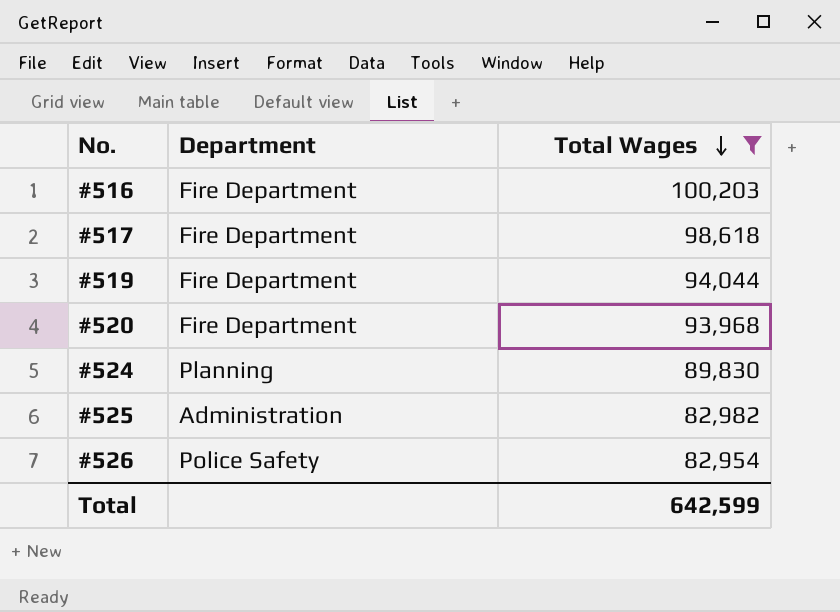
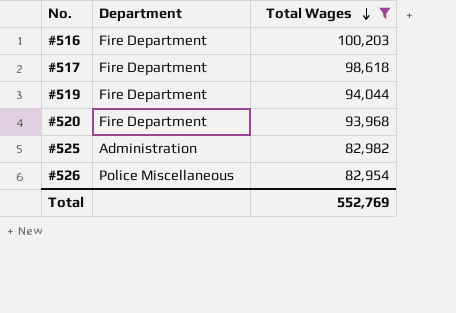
row #524: Planning | 89,830 -> none
#526 | Department: Police Safety -> Police Miscellaneous
Total | Total Wages: 642,599 -> 552,769

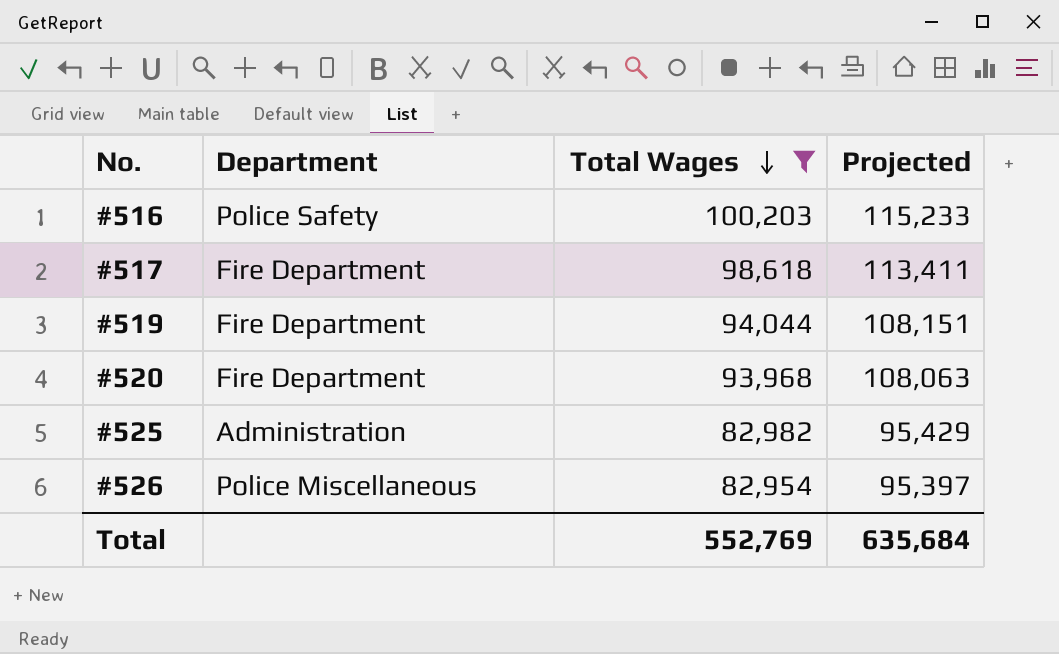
column Projected | formula: none -> [Total Wages] * 1.15
#516 | Department: Fire Department -> Police Safety

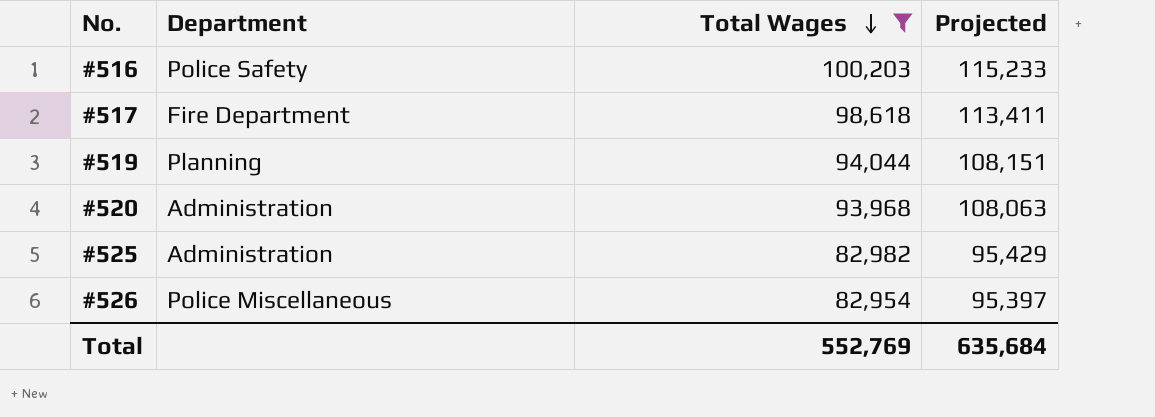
#519 | Department: Fire Department -> Planning
#520 | Department: Fire Department -> Administration

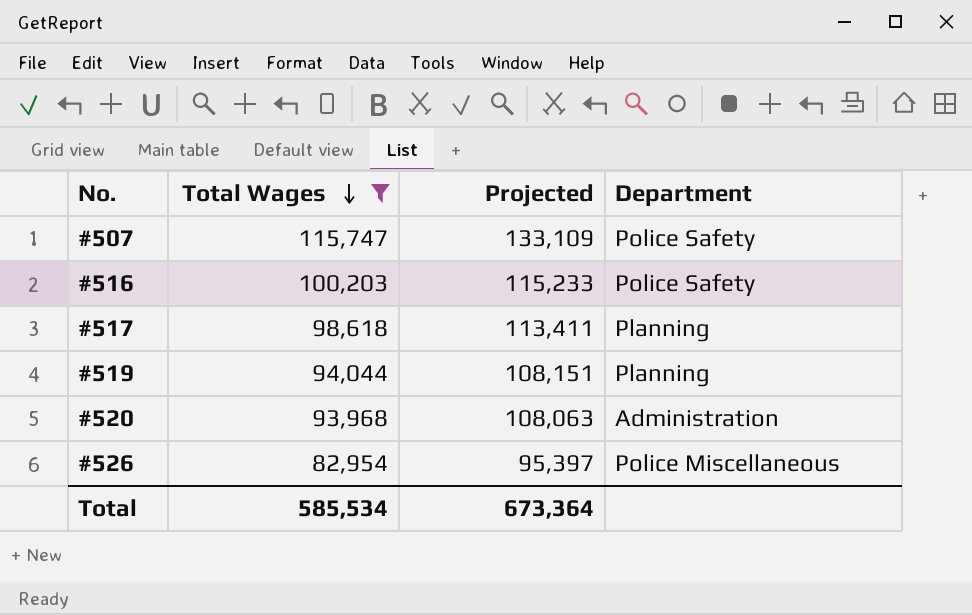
column Department | position: 2 -> 4
row #525: Administration | 82,982 | 95,429 -> none
row #507: none -> 115,747 | 133,109 | Police Safety
#517 | Department: Fire Department -> Planning
Total | Total Wages: 552,769 -> 585,534
Total | Projected: 635,684 -> 673,364

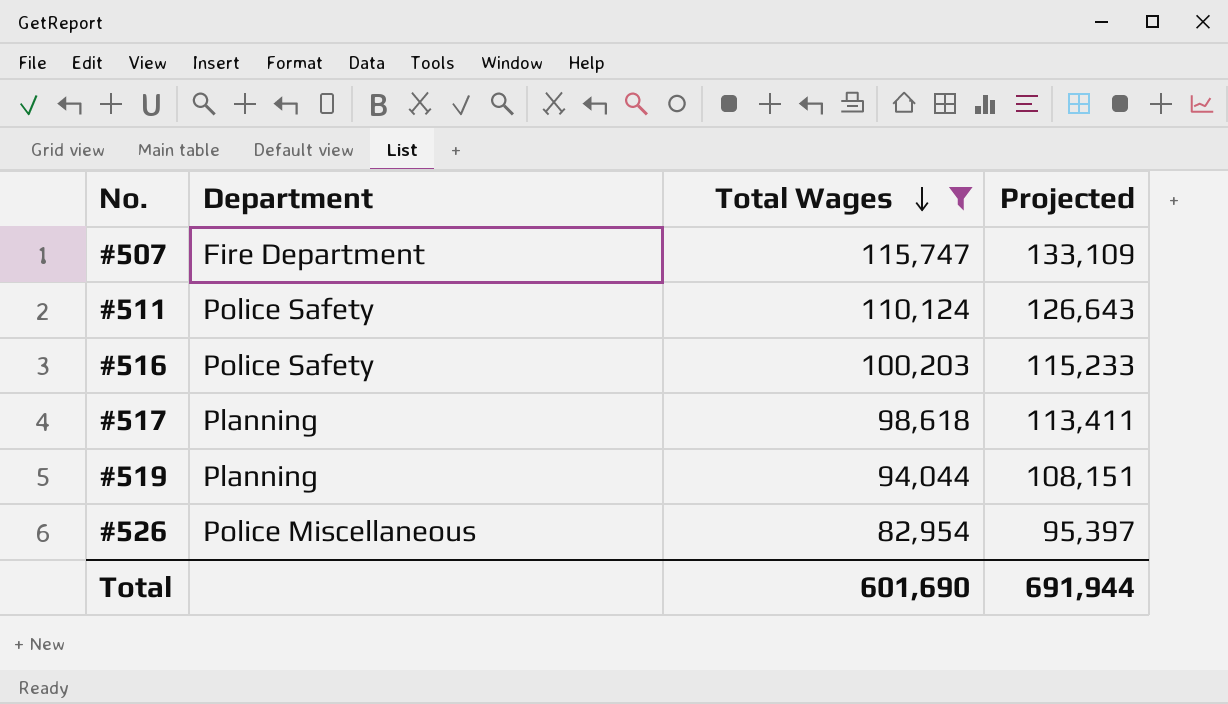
column Department | position: 4 -> 2
row #520: 93,968 | 108,063 | Administration -> none
#507 | Department: Police Safety -> Fire Department
row #511: none -> Police Safety | 110,124 | 126,643
Total | Total Wages: 585,534 -> 601,690
Total | Projected: 673,364 -> 691,944

